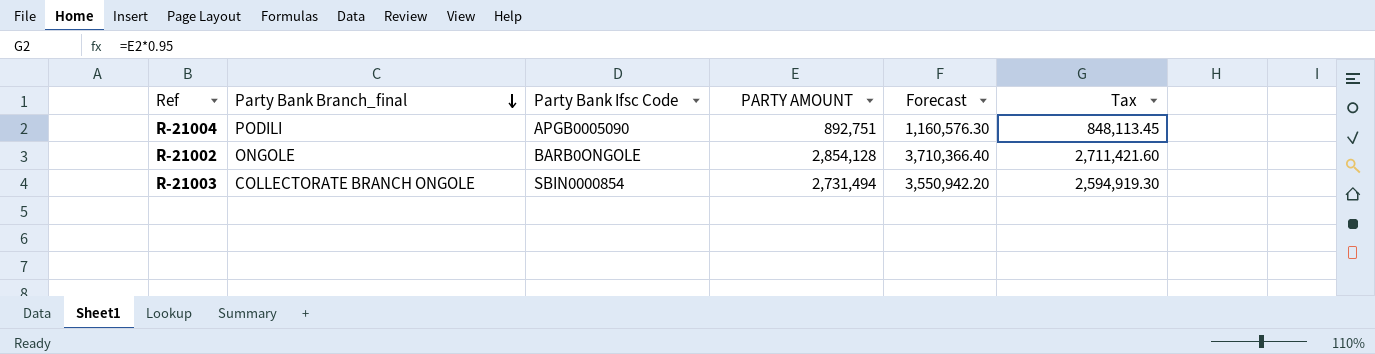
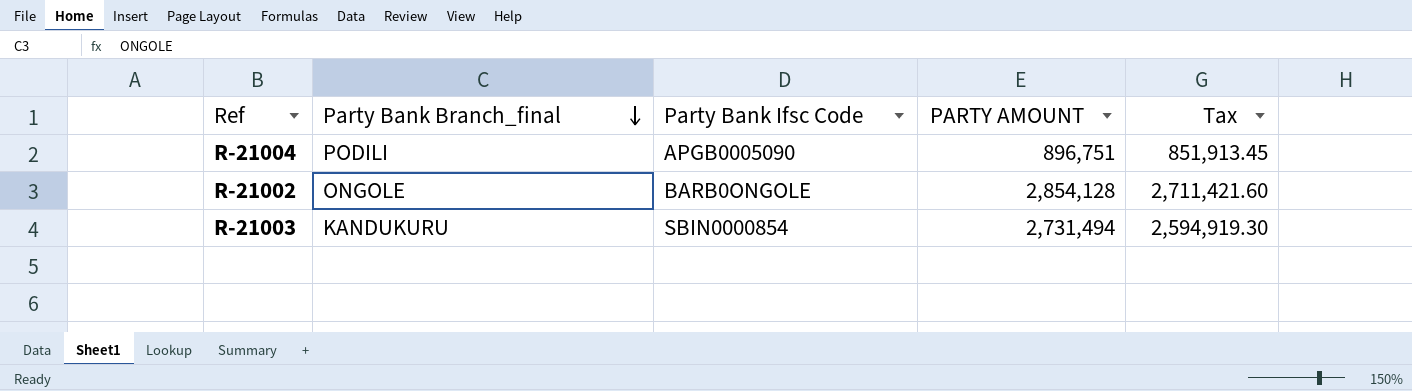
column Forecast | formula: [PARTY AMOUNT] * 1.3 -> none
R-21004 | PARTY AMOUNT: 892,751 -> 896,751
R-21004 | Tax: 848,113.45 -> 851,913.45
R-21003 | Party Bank Branch_final: COLLECTORATE BRANCH ONGOLE -> KANDUKURU

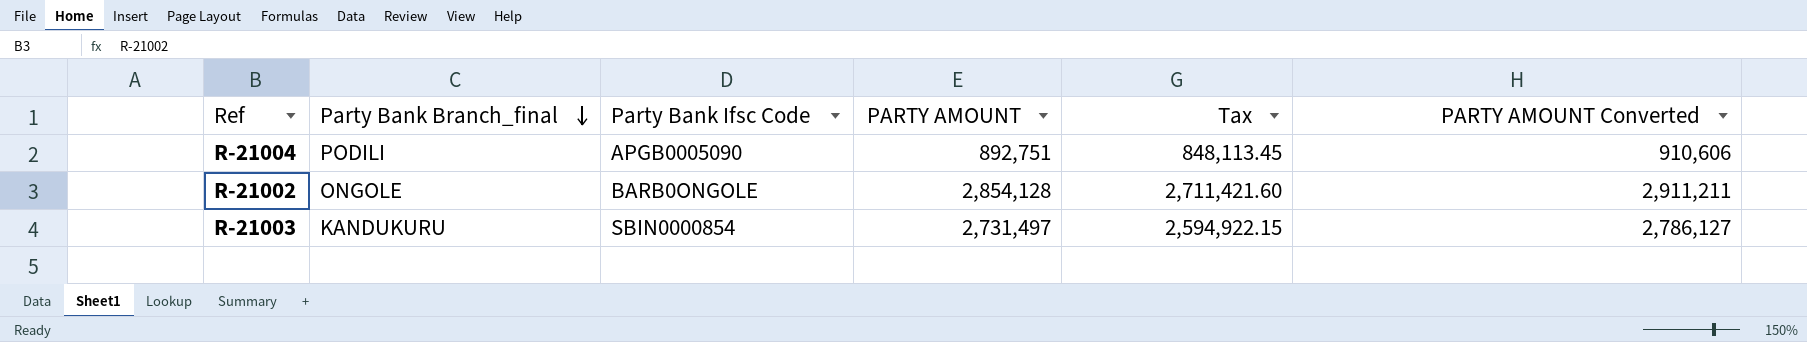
column PARTY AMOUNT Converted | formula: none -> [PARTY AMOUNT] * 1.02
R-21004 | PARTY AMOUNT: 896,751 -> 892,751
R-21004 | Tax: 851,913.45 -> 848,113.45
R-21003 | PARTY AMOUNT: 2,731,494 -> 2,731,497
R-21003 | Tax: 2,594,919.30 -> 2,594,922.15

